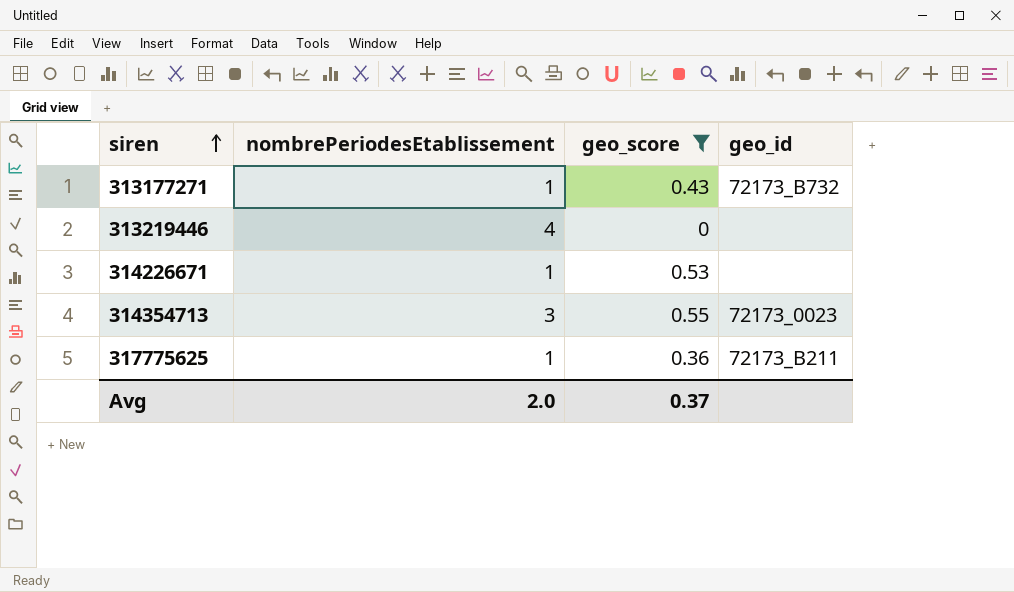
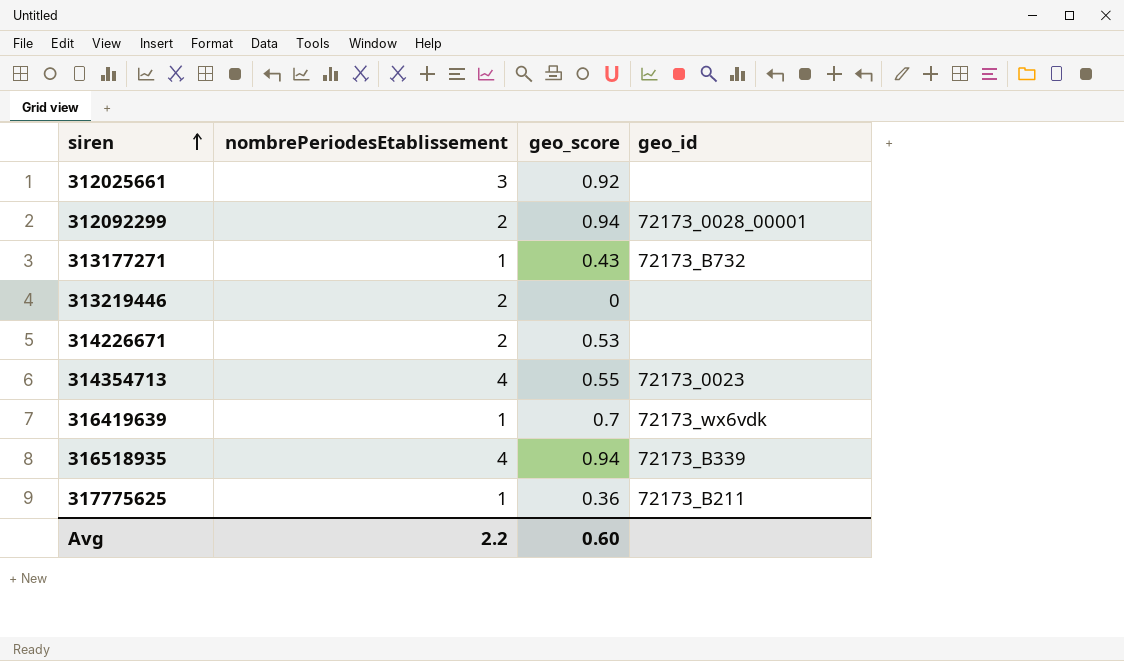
filter: geo_score <= 0.55 -> none
313219446 | nombrePeriodesEtablissement: 4 -> 2
314226671 | nombrePeriodesEtablissement: 1 -> 2
314354713 | nombrePeriodesEtablissement: 3 -> 4
Avg | nombrePeriodesEtablissement: 2.0 -> 2.2
Avg | geo_score: 0.37 -> 0.60

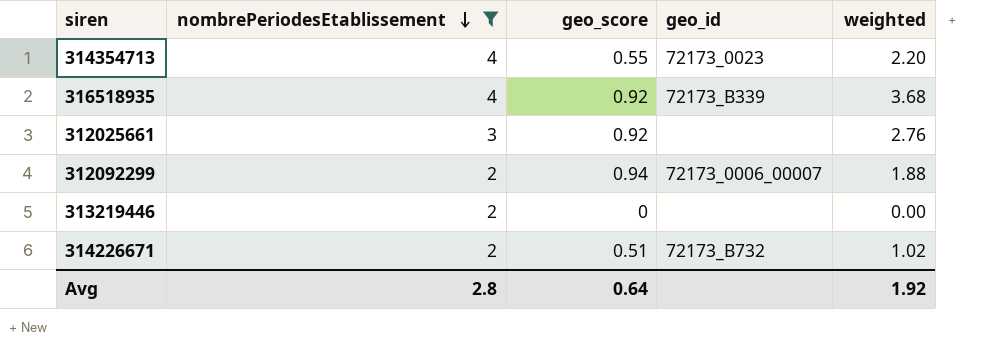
filter: none -> nombrePeriodesEtablissement != 1
row order: siren ascending -> nombrePeriodesEtablissement descending
column weighted | formula: none -> [nombrePeriodesEtablissement] * [geo_score]
316518935 | geo_score: 0.94 -> 0.92
312092299 | geo_id: 72173_0028_00001 -> 72173_0006_00007
314226671 | geo_score: 0.53 -> 0.51
314226671 | geo_id: none -> 72173_B732
Avg | nombrePeriodesEtablissement: 2.2 -> 2.8
Avg | geo_score: 0.60 -> 0.64

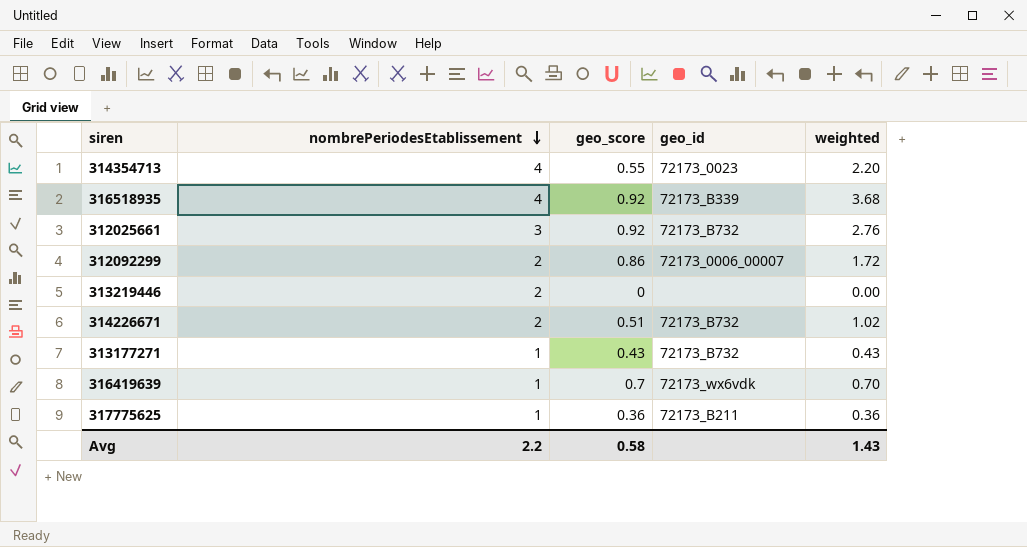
filter: nombrePeriodesEtablissement != 1 -> none
312025661 | geo_id: none -> 72173_B732
312092299 | geo_score: 0.94 -> 0.86
312092299 | weighted: 1.88 -> 1.72
Avg | nombrePeriodesEtablissement: 2.8 -> 2.2
Avg | geo_score: 0.64 -> 0.58
Avg | weighted: 1.92 -> 1.43

